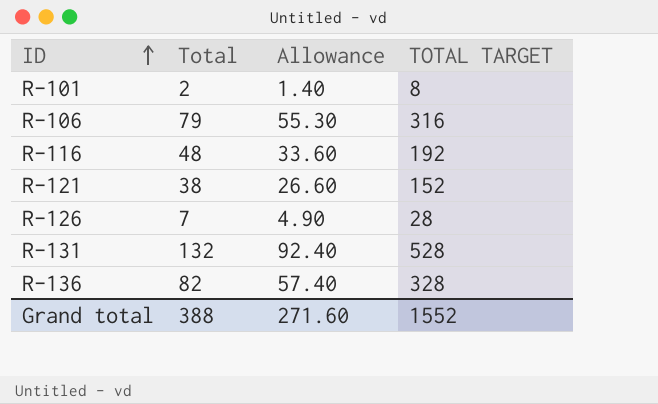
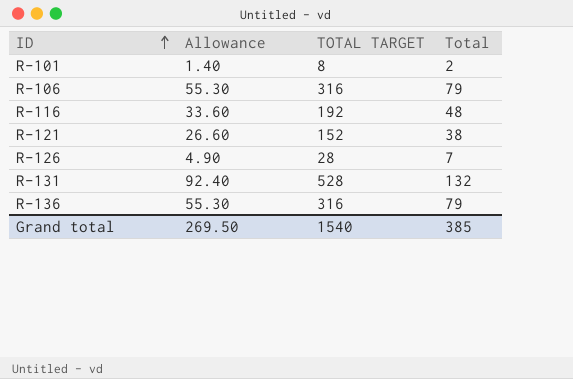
column Total | position: 2 -> 4
R-136 | Allowance: 57.40 -> 55.30
R-136 | TOTAL TARGET: 328 -> 316
R-136 | Total: 82 -> 79
Grand total | Allowance: 271.60 -> 269.50
Grand total | TOTAL TARGET: 1552 -> 1540
Grand total | Total: 388 -> 385

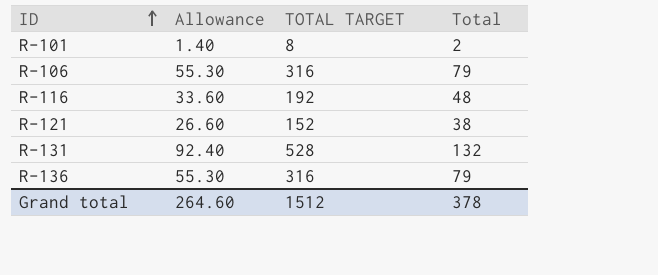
row R-126: 4.90 | 28 | 7 -> none
Grand total | Allowance: 269.50 -> 264.60
Grand total | TOTAL TARGET: 1540 -> 1512
Grand total | Total: 385 -> 378

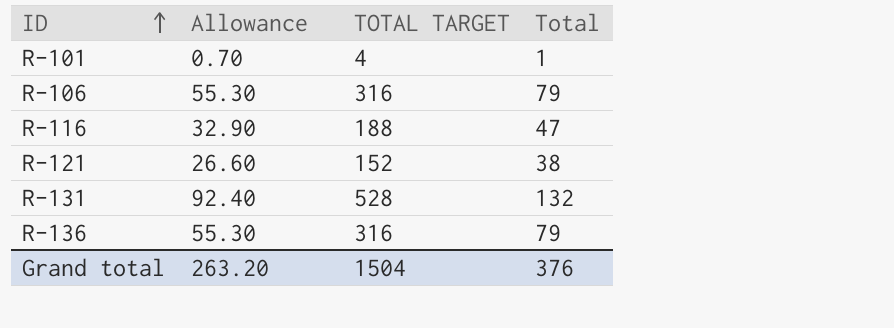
R-101 | Allowance: 1.40 -> 0.70
R-101 | TOTAL TARGET: 8 -> 4
R-101 | Total: 2 -> 1
R-116 | Allowance: 33.60 -> 32.90
R-116 | TOTAL TARGET: 192 -> 188
R-116 | Total: 48 -> 47
Grand total | Allowance: 264.60 -> 263.20
Grand total | TOTAL TARGET: 1512 -> 1504
Grand total | Total: 378 -> 376

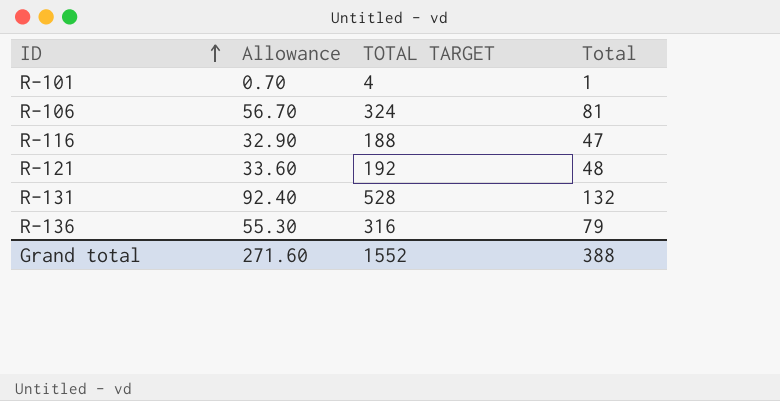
R-106 | Allowance: 55.30 -> 56.70
R-106 | TOTAL TARGET: 316 -> 324
R-106 | Total: 79 -> 81
R-121 | Allowance: 26.60 -> 33.60
R-121 | TOTAL TARGET: 152 -> 192
R-121 | Total: 38 -> 48
Grand total | Allowance: 263.20 -> 271.60
Grand total | TOTAL TARGET: 1504 -> 1552
Grand total | Total: 376 -> 388

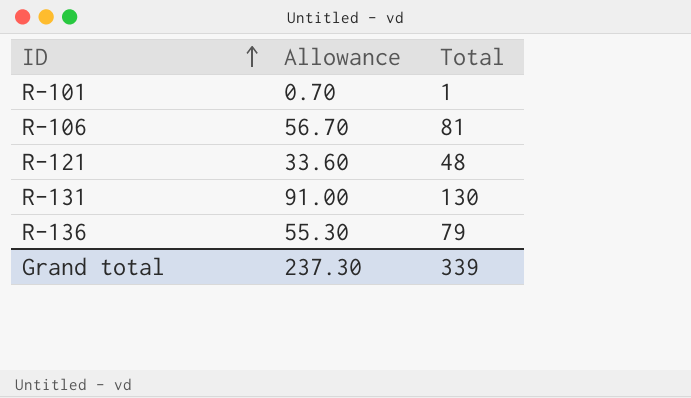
column TOTAL TARGET | formula: [Total] * 4 -> none
row R-116: 32.90 | 188 | 47 -> none
R-131 | Allowance: 92.40 -> 91.00
R-131 | Total: 132 -> 130
Grand total | Allowance: 271.60 -> 237.30
Grand total | Total: 388 -> 339

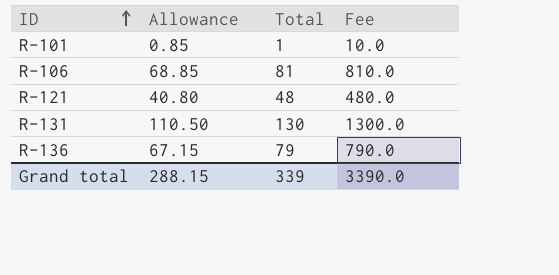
column Allowance | formula: [Total] * 0.7 -> [Total] * 0.85
column Fee | formula: none -> [Total] * 10
Grand total | Allowance: 237.30 -> 288.15

